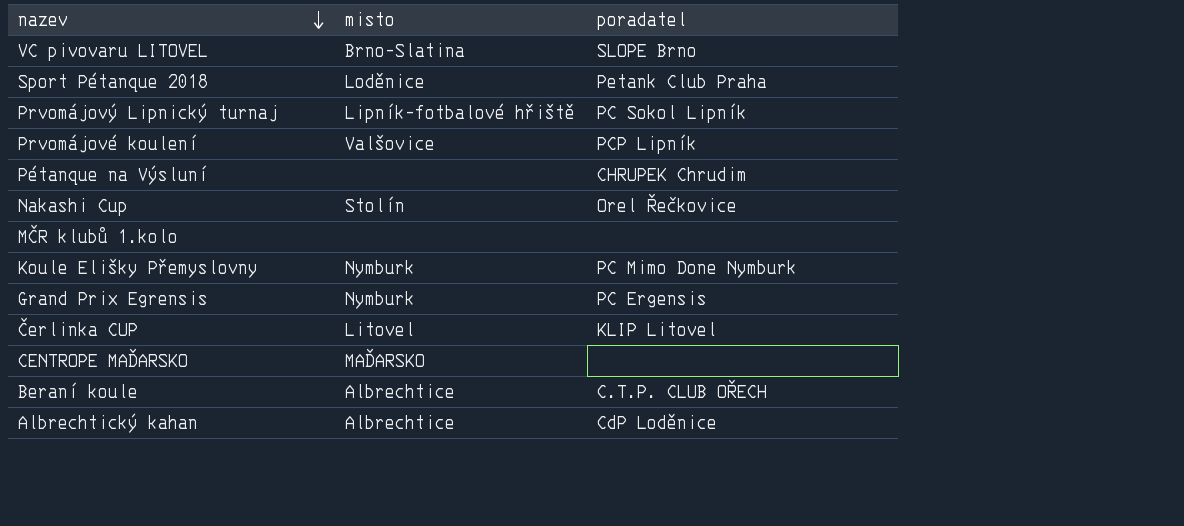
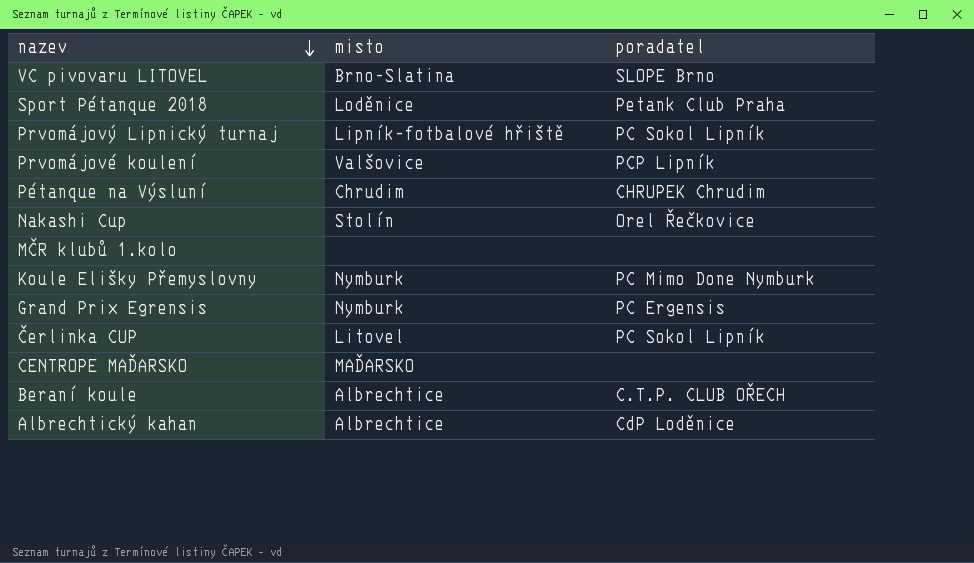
Pétanque na Výsluní | misto: none -> Chrudim
Čerlinka CUP | poradatel: KLIP Litovel -> PC Sokol Lipník

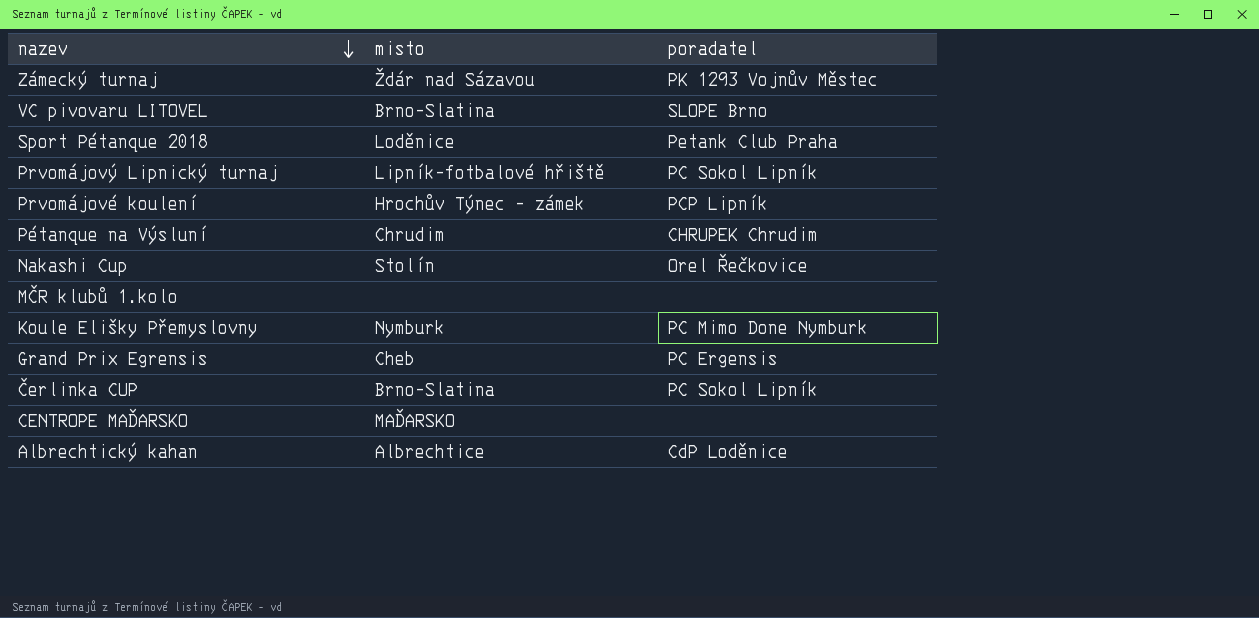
row Beraní koule: Albrechtice | C.T.P. CLUB OŘECH -> none
row Zámecký turnaj: none -> Žďár nad Sázavou | PK 1293 Vojnův Městec
Prvomájové koulení | misto: Valšovice -> Hrochův Týnec - zámek
Grand Prix Egrensis | misto: Nymburk -> Cheb
Čerlinka CUP | misto: Litovel -> Brno-Slatina

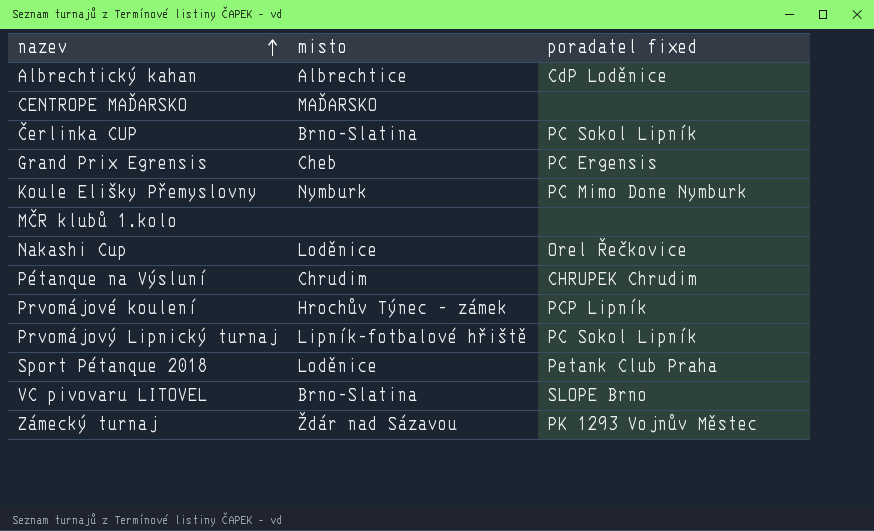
row order: nazev descending -> nazev ascending
column name: poradatel -> poradatel fixed
Nakashi Cup | misto: Stolín -> Loděnice

